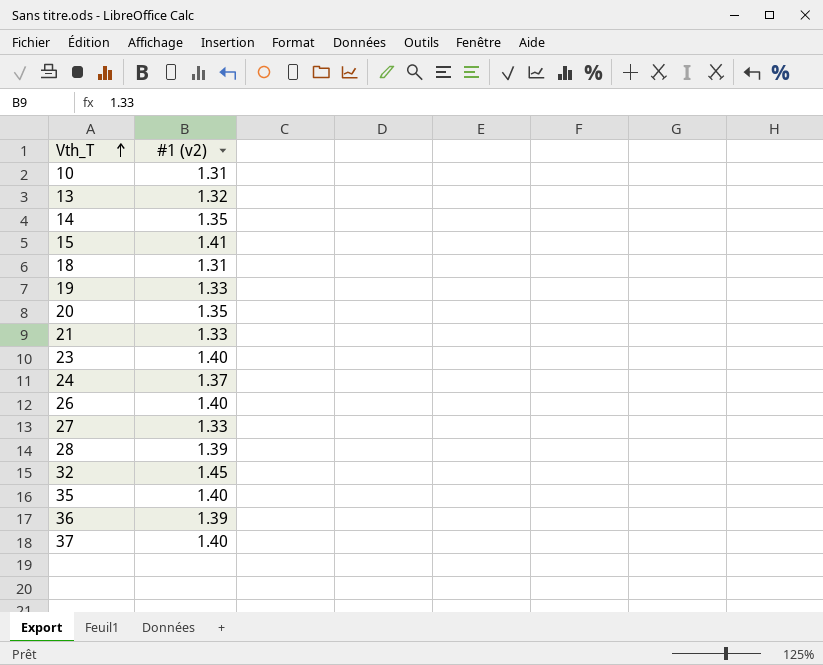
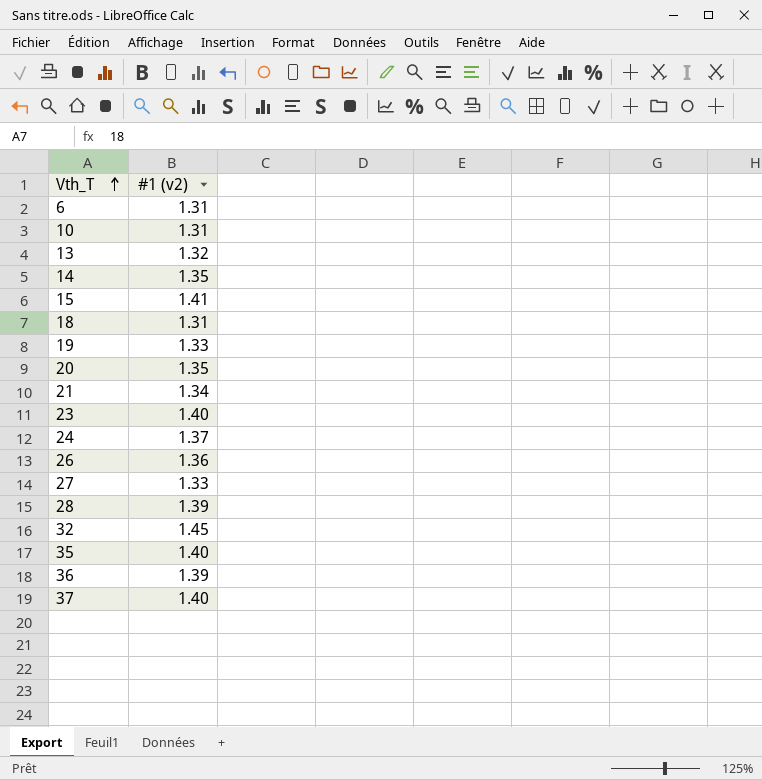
row 6: none -> 1.31
21 | #1 (v2): 1.33 -> 1.34
26 | #1 (v2): 1.40 -> 1.36

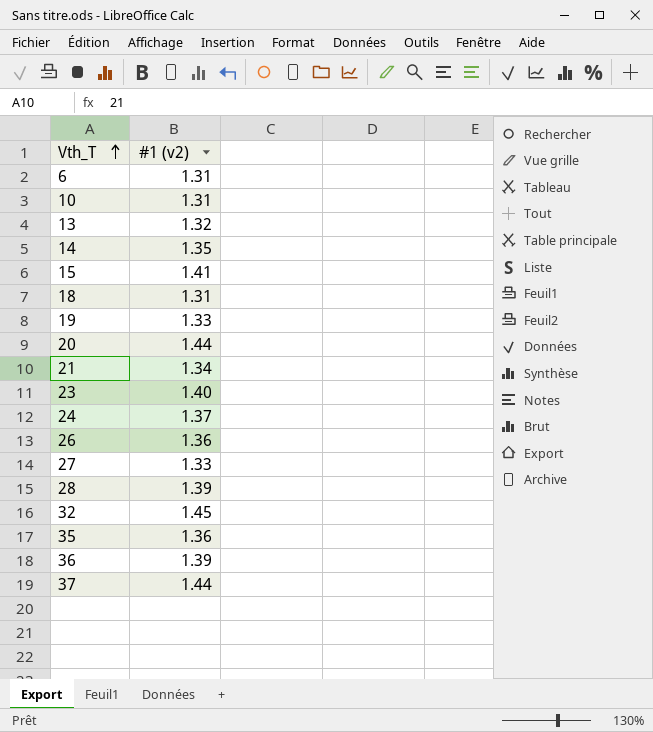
20 | #1 (v2): 1.35 -> 1.44
35 | #1 (v2): 1.40 -> 1.36
37 | #1 (v2): 1.40 -> 1.44

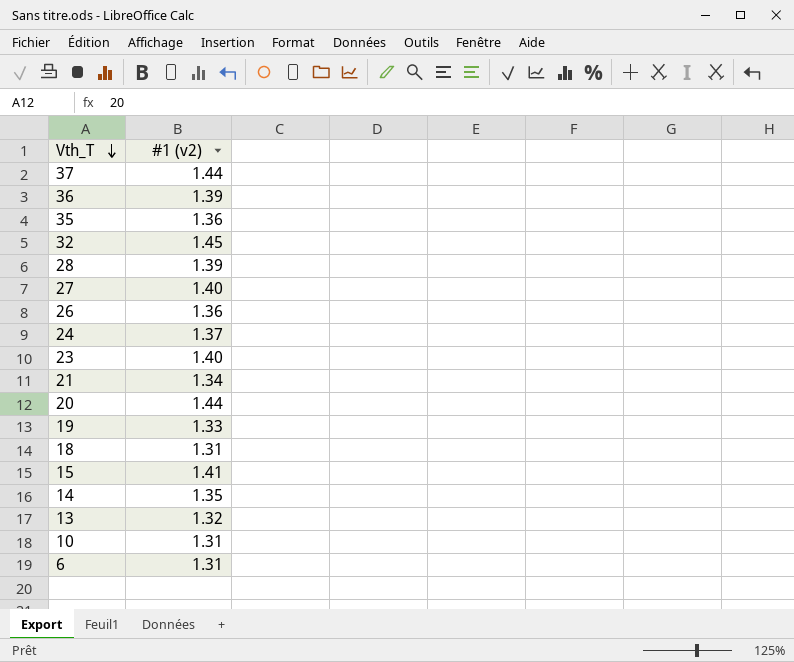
row order: Vth_T ascending -> Vth_T descending
27 | #1 (v2): 1.33 -> 1.40

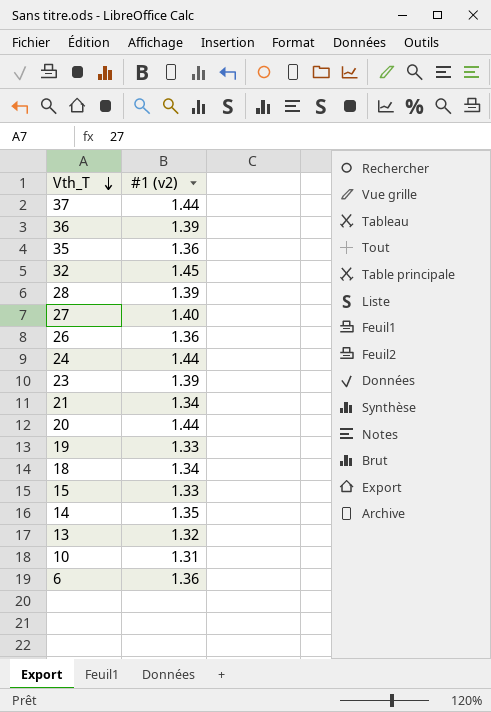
24 | #1 (v2): 1.37 -> 1.44
23 | #1 (v2): 1.40 -> 1.39
18 | #1 (v2): 1.31 -> 1.34
15 | #1 (v2): 1.41 -> 1.33
6 | #1 (v2): 1.31 -> 1.36

